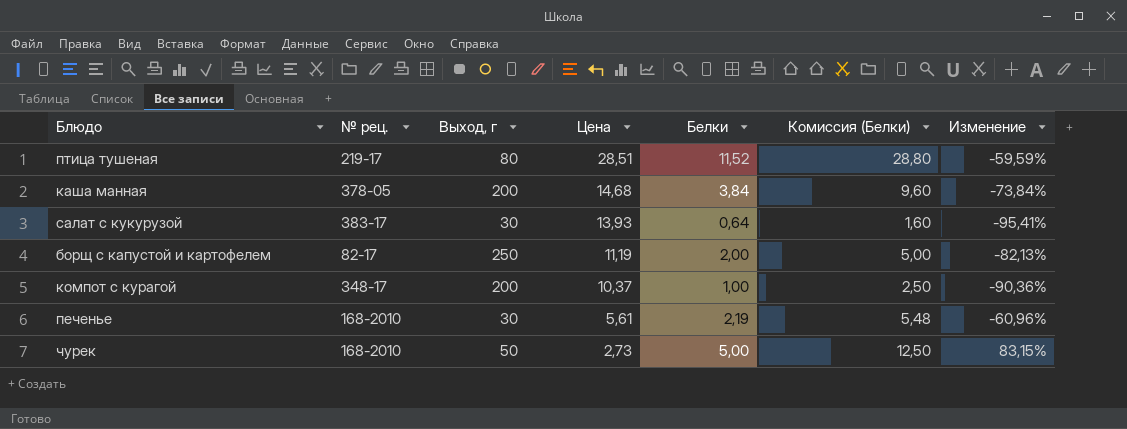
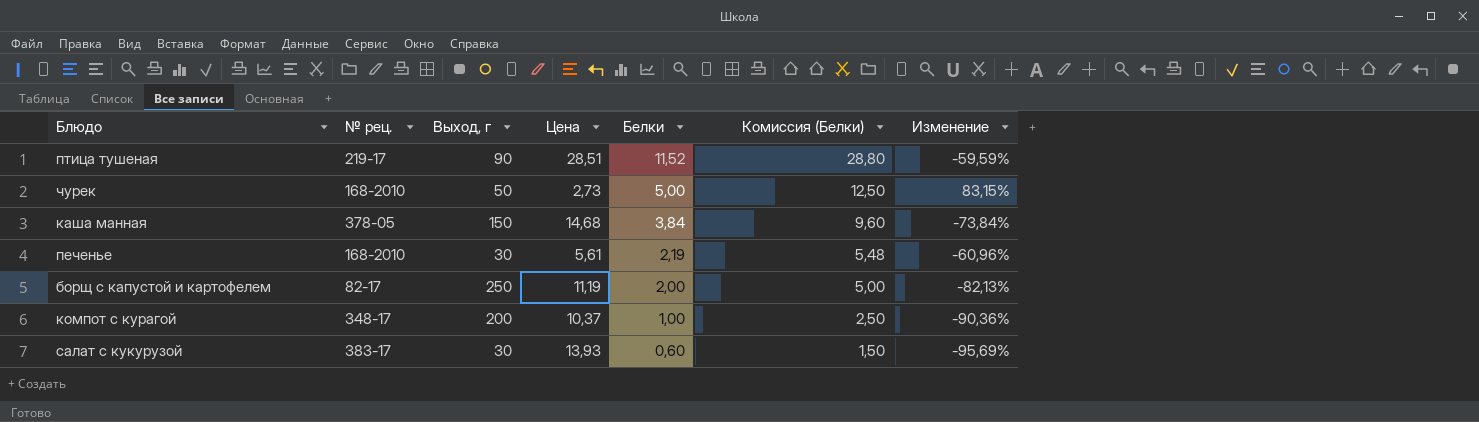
row order: Цена descending -> Белки descending
птица тушеная | Выход, г: 80 -> 90
каша манная | Выход, г: 200 -> 150
салат с кукурузой | Белки: 0,64 -> 0,60
салат с кукурузой | Комиссия (Белки): 1,60 -> 1,50
салат с кукурузой | Изменение: -95,41% -> -95,69%

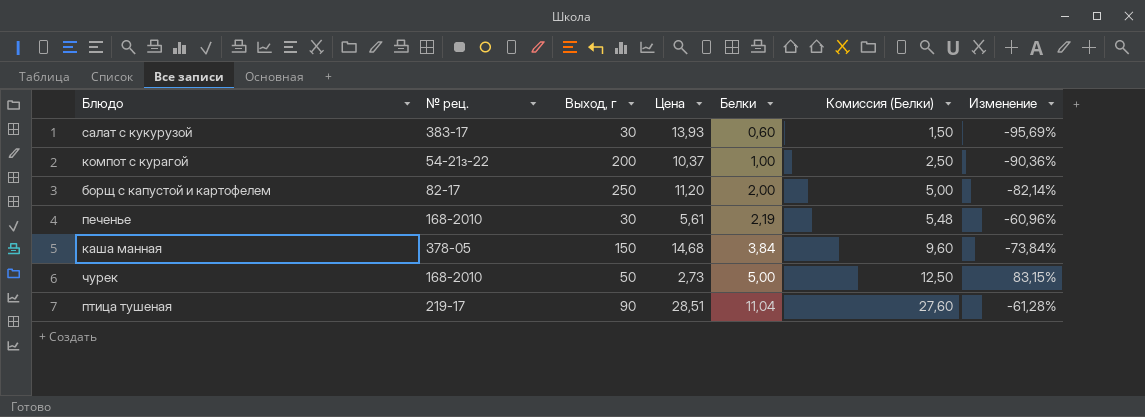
row order: Белки descending -> Белки ascending
компот с курагой | № рец.: 348-17 -> 54-21з-22
борщ с капустой и картофелем | Цена: 11,19 -> 11,20
борщ с капустой и картофелем | Изменение: -82,13% -> -82,14%
птица тушеная | Белки: 11,52 -> 11,04
птица тушеная | Комиссия (Белки): 28,80 -> 27,60
птица тушеная | Изменение: -59,59% -> -61,28%

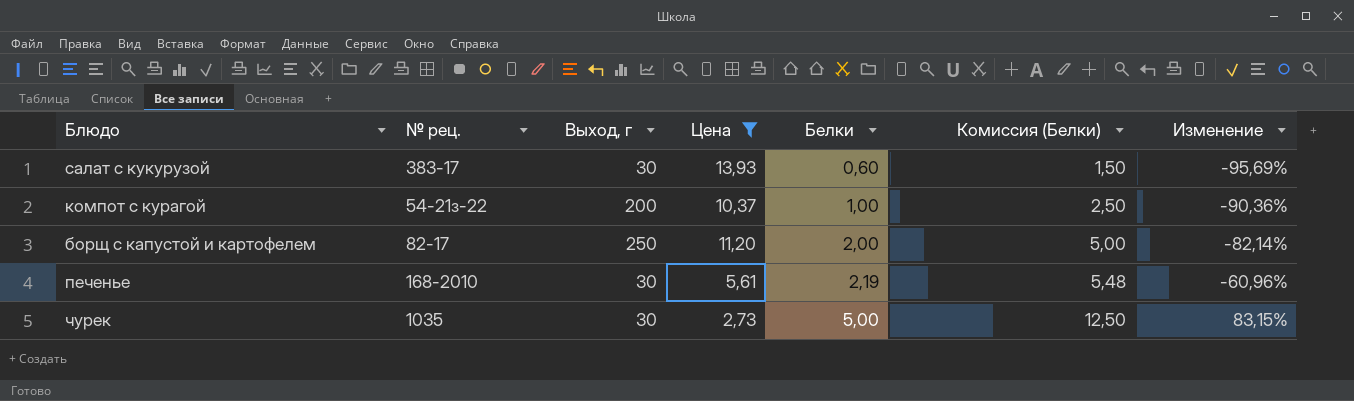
filter: none -> Цена <= 13,93
чурек | № рец.: 168-2010 -> 1035
чурек | Выход, г: 50 -> 30

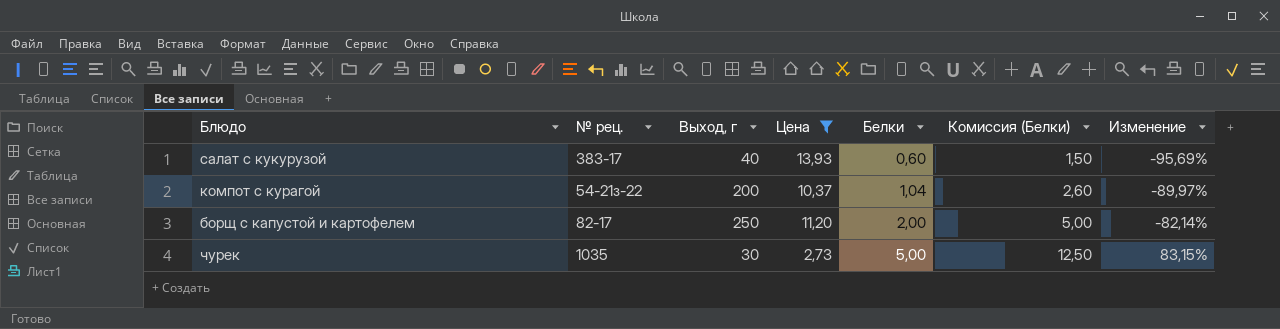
row печенье: 168-2010 | 30 | 5,61 | 2,19 | 5,48 | -60,96% -> none
салат с кукурузой | Выход, г: 30 -> 40
компот с курагой | Белки: 1,00 -> 1,04
компот с курагой | Комиссия (Белки): 2,50 -> 2,60
компот с курагой | Изменение: -90,36% -> -89,97%

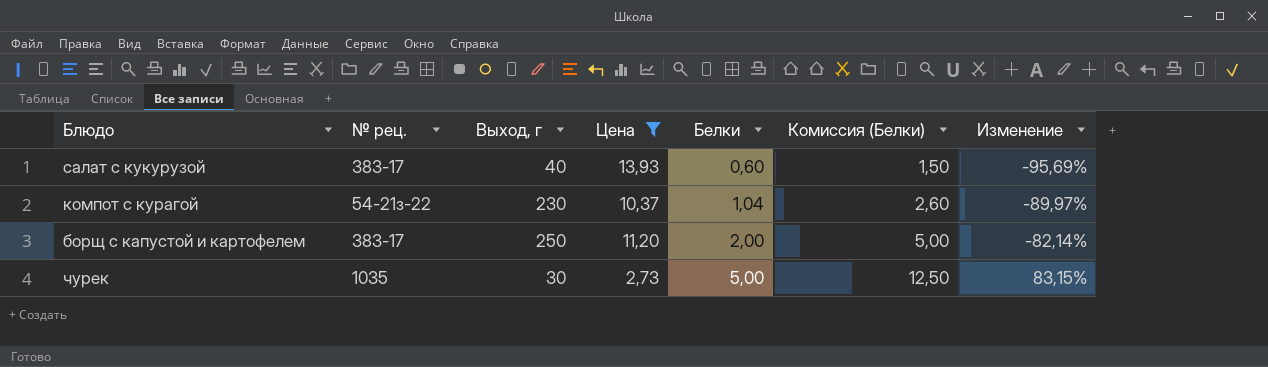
компот с курагой | Выход, г: 200 -> 230
борщ с капустой и картофелем | № рец.: 82-17 -> 383-17

